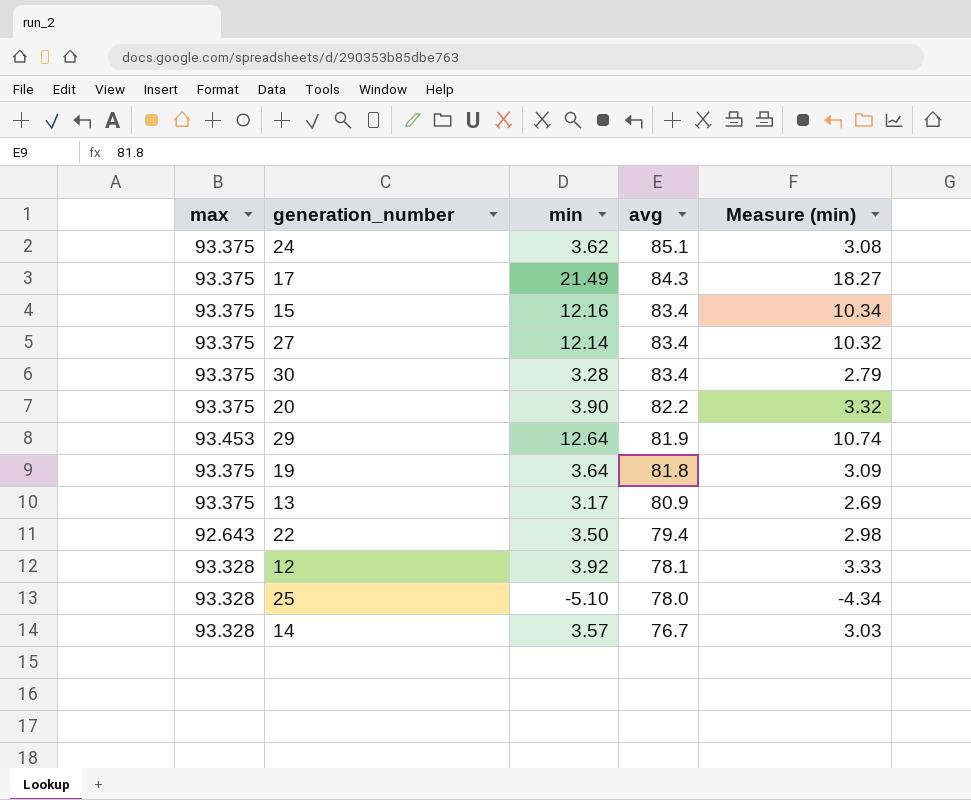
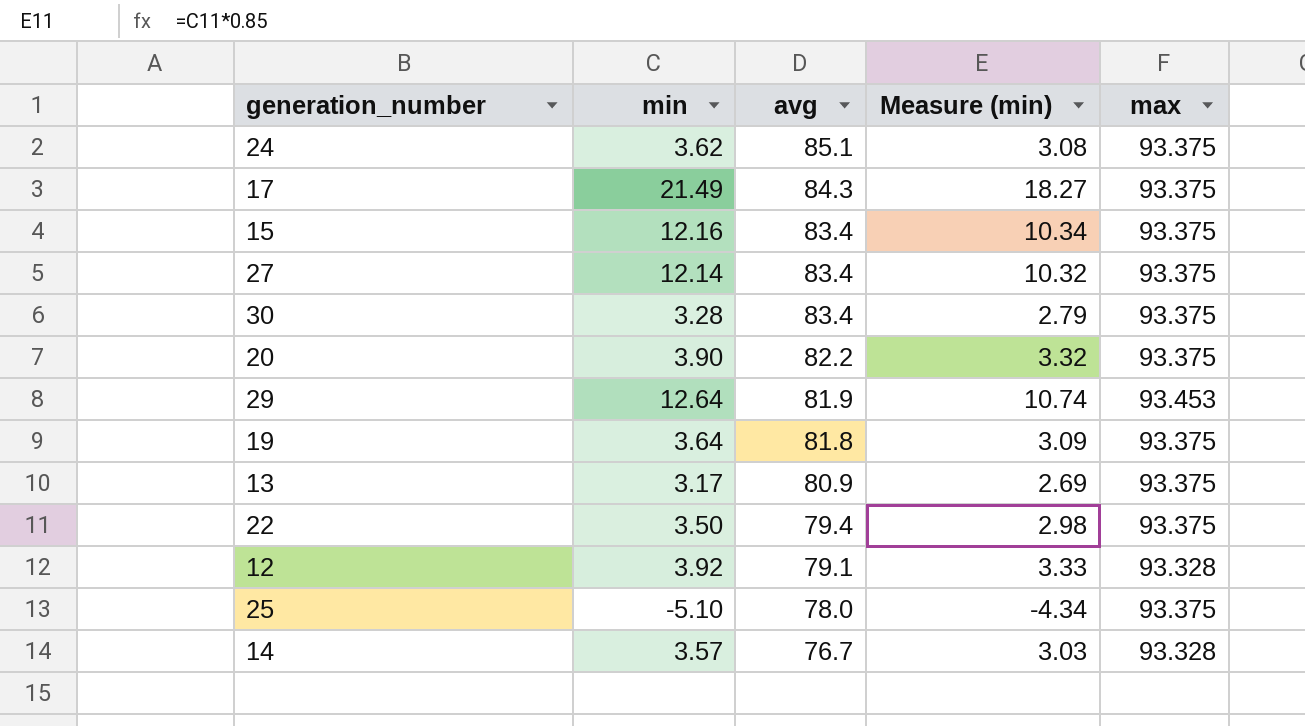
column max | position: 1 -> 5
22 | max: 92.643 -> 93.375
12 | avg: 78.1 -> 79.1
25 | max: 93.328 -> 93.375

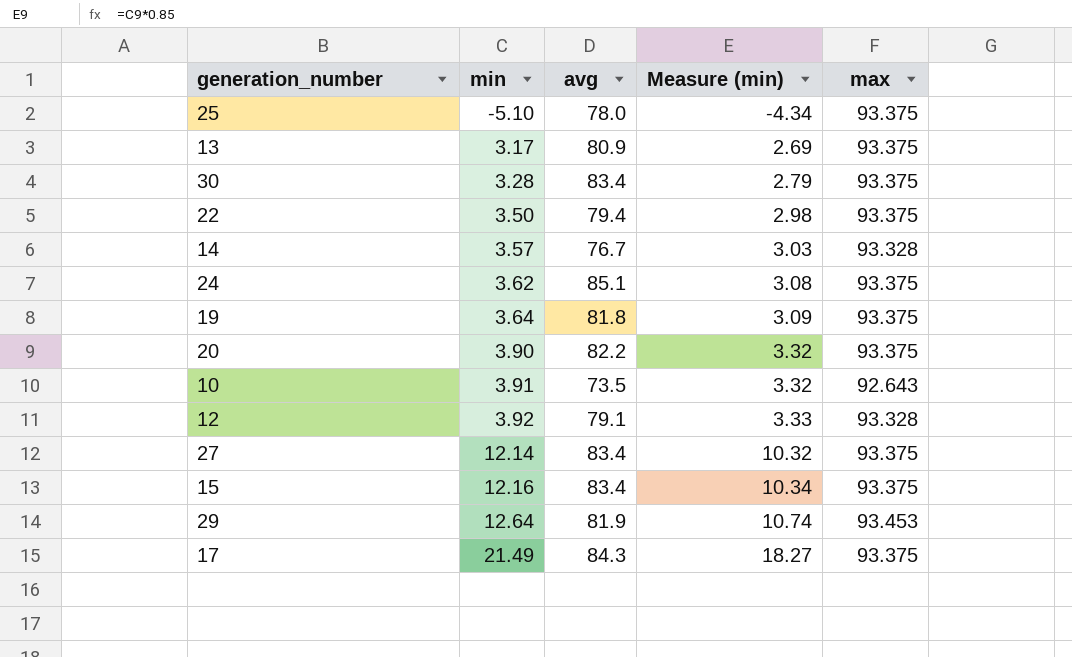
row order: avg descending -> min ascending
row 10: none -> 3.91 | 73.5 | 3.32 | 92.643

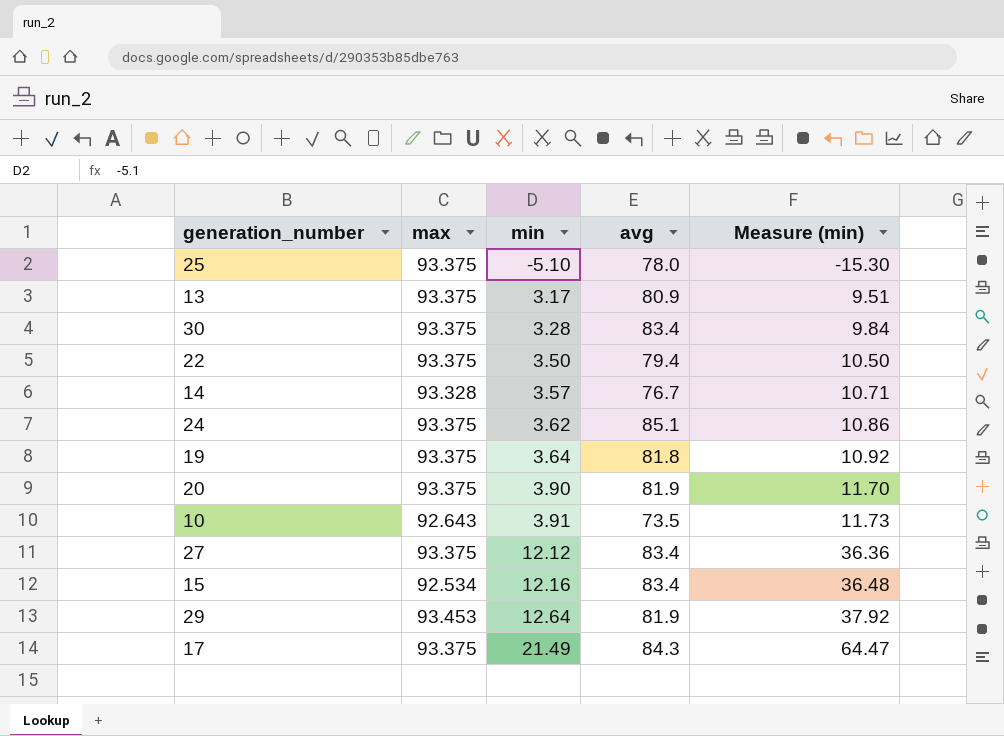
column max | position: 5 -> 2
column Measure (min) | formula: [min] * 0.85 -> [min] * 3
row 12: 3.92 | 79.1 | 3.33 | 93.328 -> none
20 | avg: 82.2 -> 81.9
27 | min: 12.14 -> 12.12
15 | max: 93.375 -> 92.534

